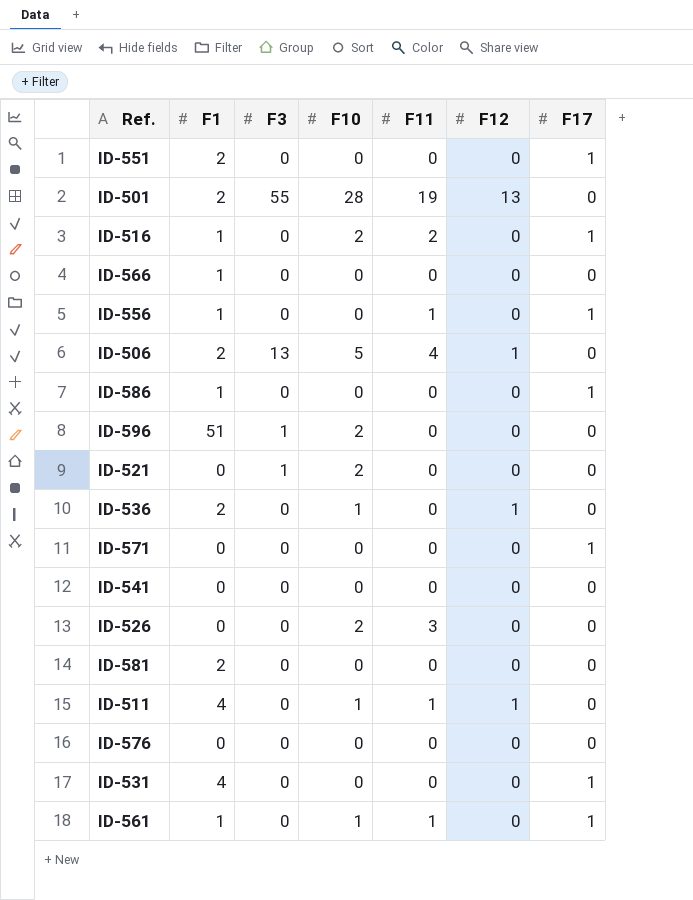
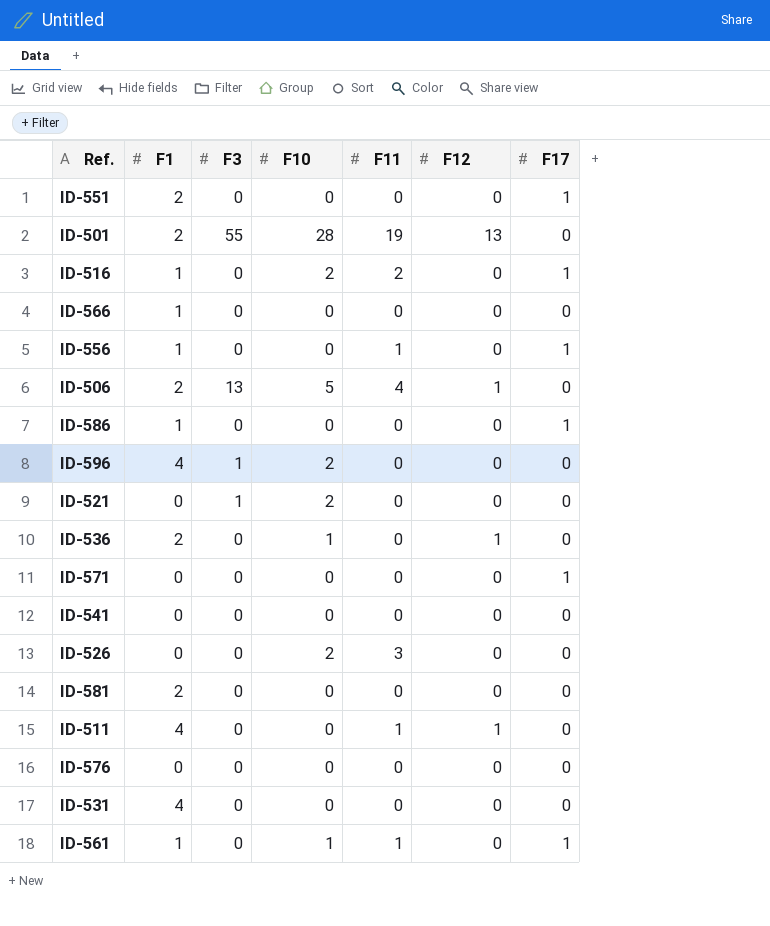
ID-596 | F1: 51 -> 4
ID-511 | F10: 1 -> 0
ID-531 | F17: 1 -> 0

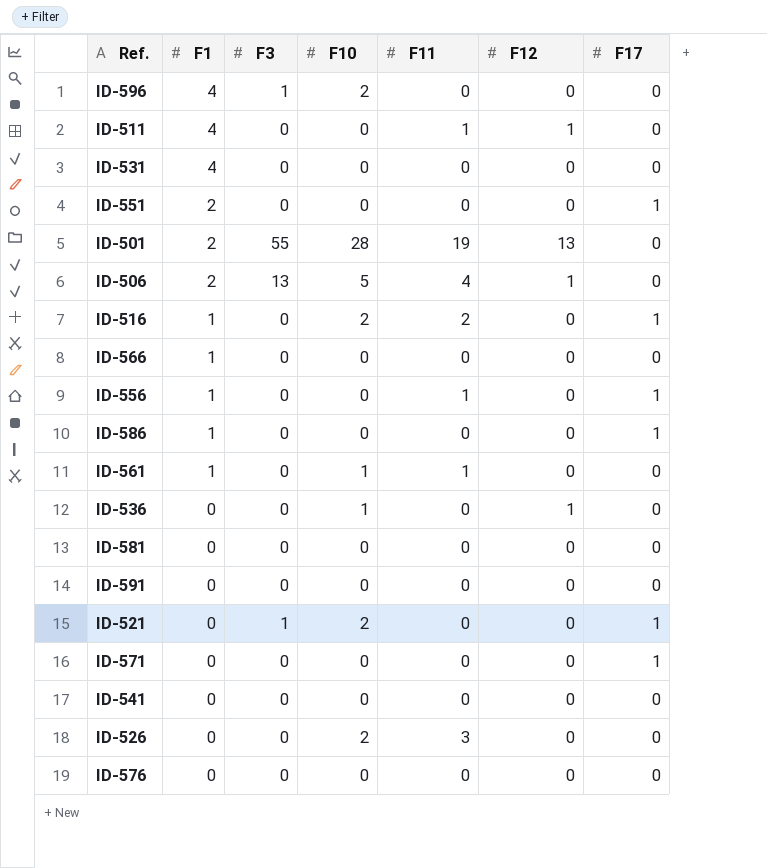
row order: none -> F1 descending
ID-561 | F17: 1 -> 0
ID-536 | F1: 2 -> 0
ID-581 | F1: 2 -> 0
row ID-591: none -> 0 | 0 | 0 | 0 | 0 | 0
ID-521 | F17: 0 -> 1

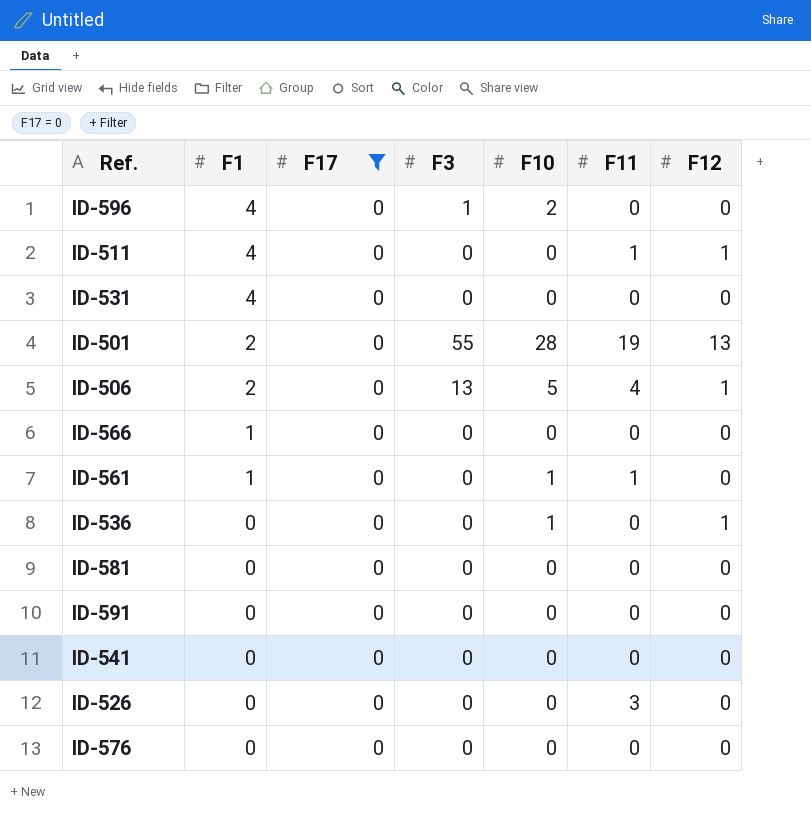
filter: none -> F17 = 0
column F17 | position: 7 -> 3
ID-526 | F10: 2 -> 0

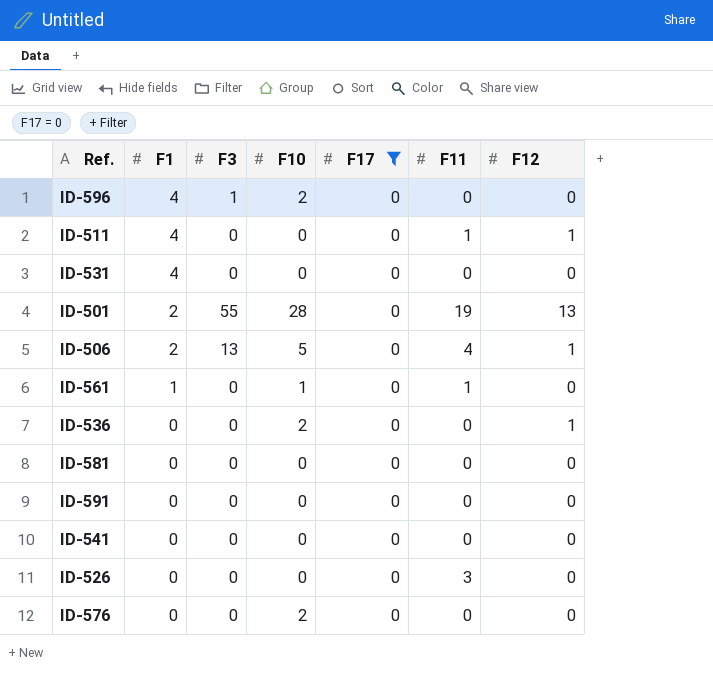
column F17 | position: 3 -> 5
row ID-566: 1 | 0 | 0 | 0 | 0 | 0 -> none
ID-536 | F10: 1 -> 2
ID-576 | F10: 0 -> 2

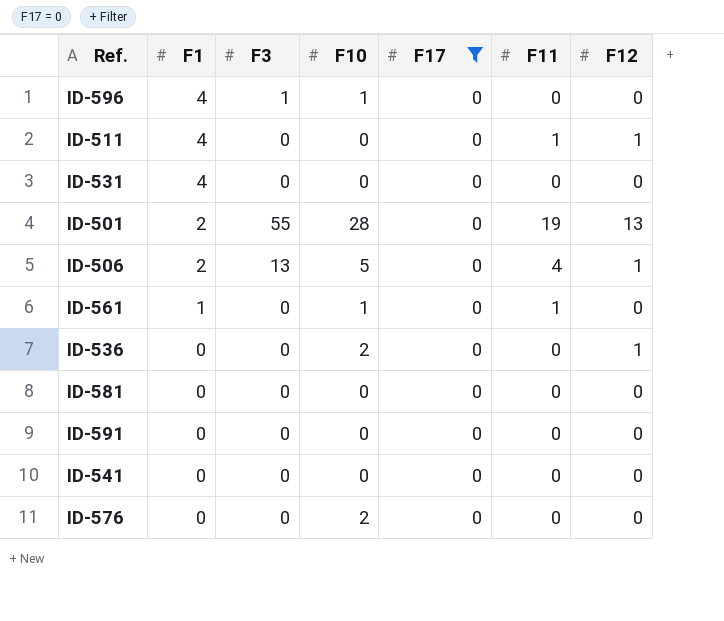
row ID-526: 0 | 0 | 0 | 0 | 3 | 0 -> none
ID-596 | F10: 2 -> 1

